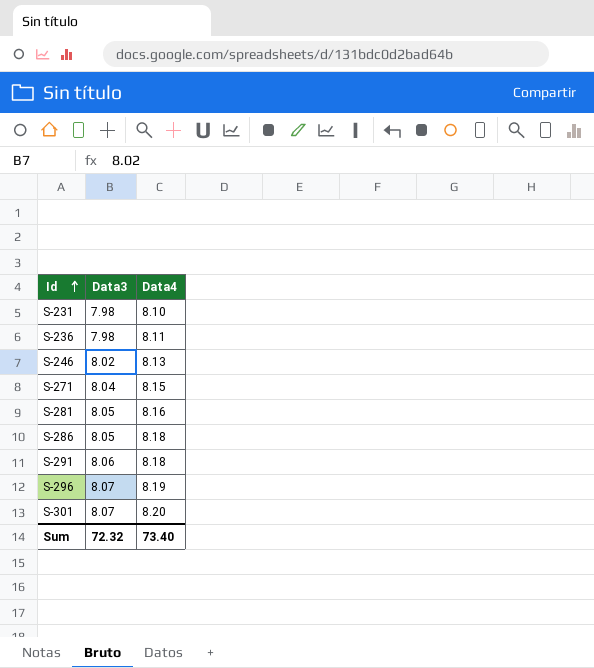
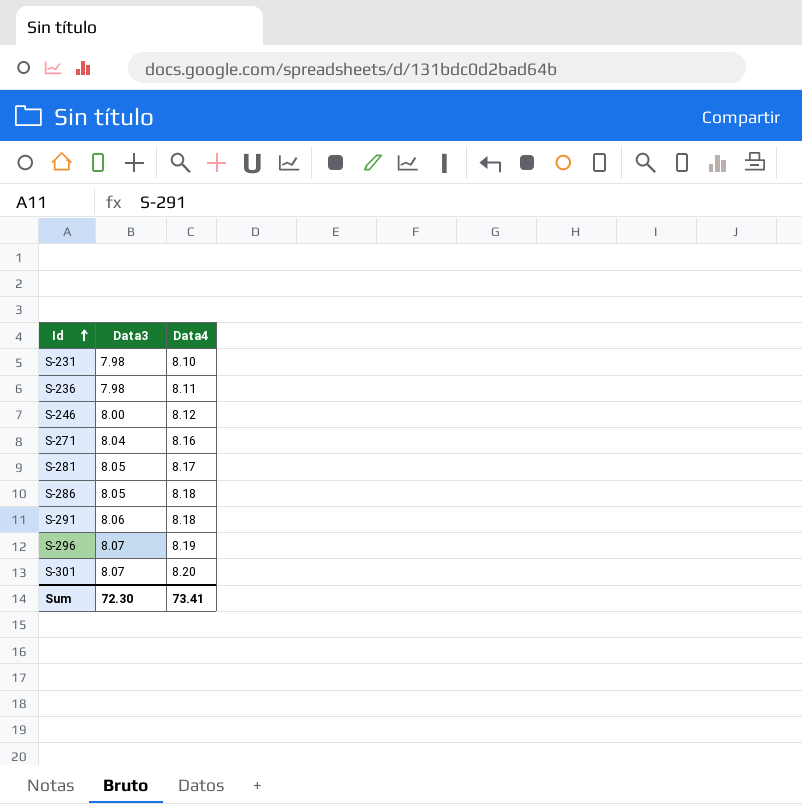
S-246 | Data3: 8.02 -> 8.00
S-246 | Data4: 8.13 -> 8.12
S-271 | Data4: 8.15 -> 8.16
S-281 | Data4: 8.16 -> 8.17
Sum | Data3: 72.32 -> 72.30
Sum | Data4: 73.40 -> 73.41

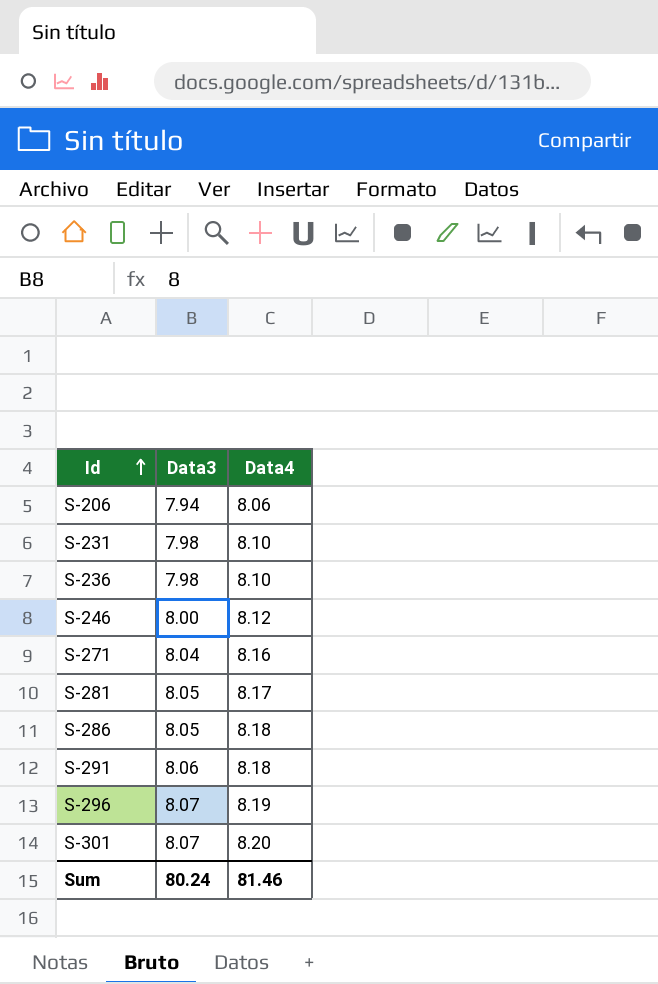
row S-206: none -> 7.94 | 8.06
S-236 | Data4: 8.11 -> 8.10
Sum | Data3: 72.30 -> 80.24
Sum | Data4: 73.41 -> 81.46

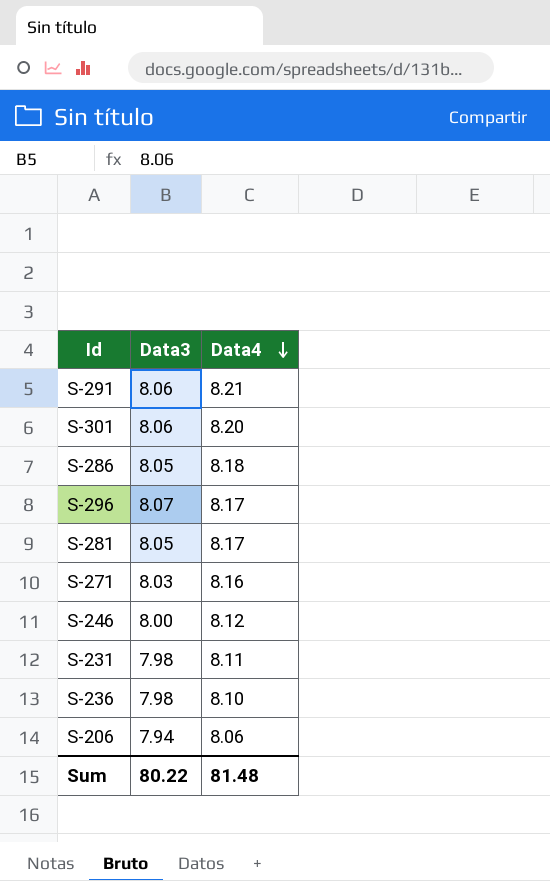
row order: Id ascending -> Data4 descending
S-291 | Data4: 8.18 -> 8.21
S-301 | Data3: 8.07 -> 8.06
S-296 | Data4: 8.19 -> 8.17
S-271 | Data3: 8.04 -> 8.03
S-231 | Data4: 8.10 -> 8.11
Sum | Data3: 80.24 -> 80.22
Sum | Data4: 81.46 -> 81.48

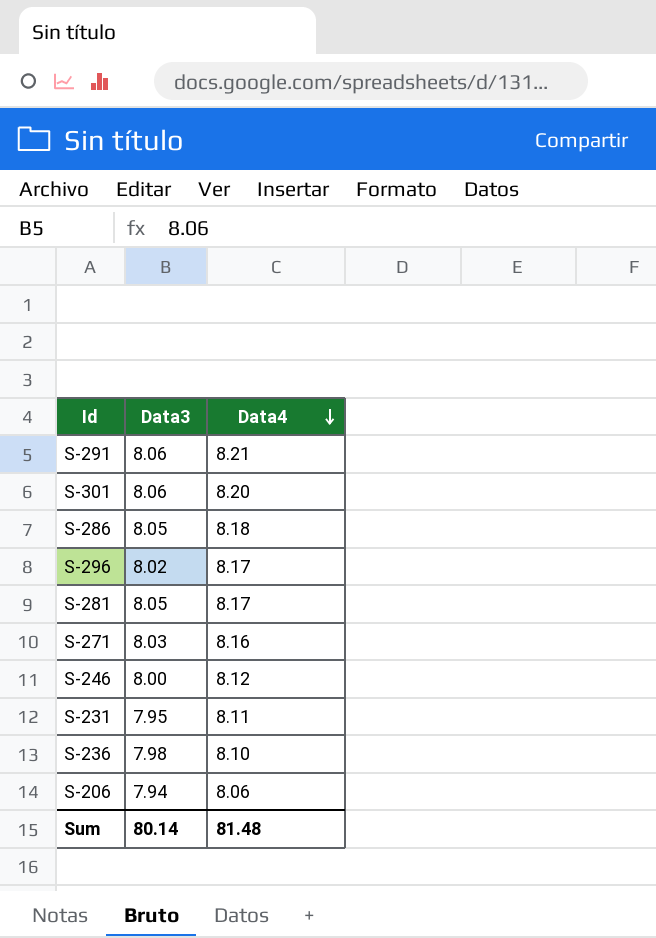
S-296 | Data3: 8.07 -> 8.02
S-231 | Data3: 7.98 -> 7.95
Sum | Data3: 80.22 -> 80.14

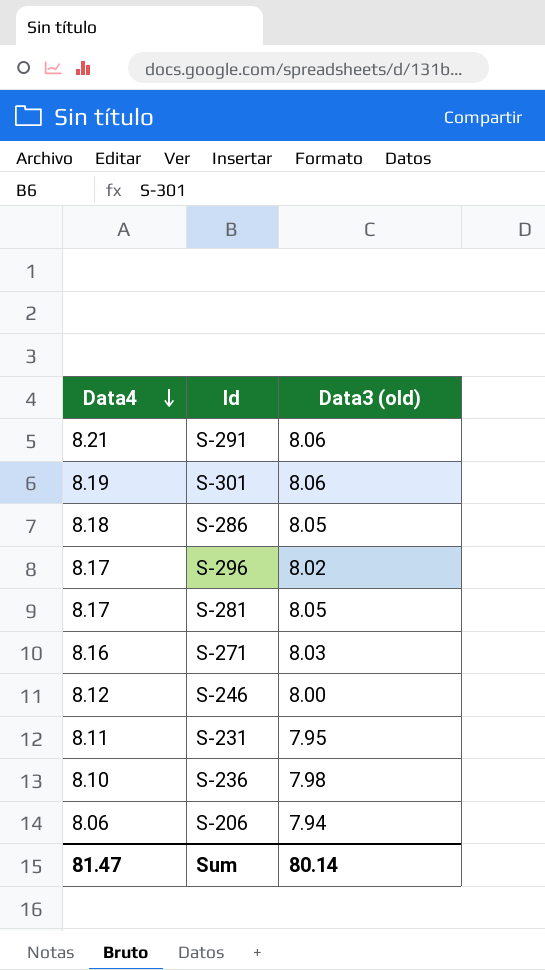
column Data4 | position: 3 -> 1
column name: Data3 -> Data3 (old)
S-301 | Data4: 8.20 -> 8.19
Sum | Data4: 81.48 -> 81.47

